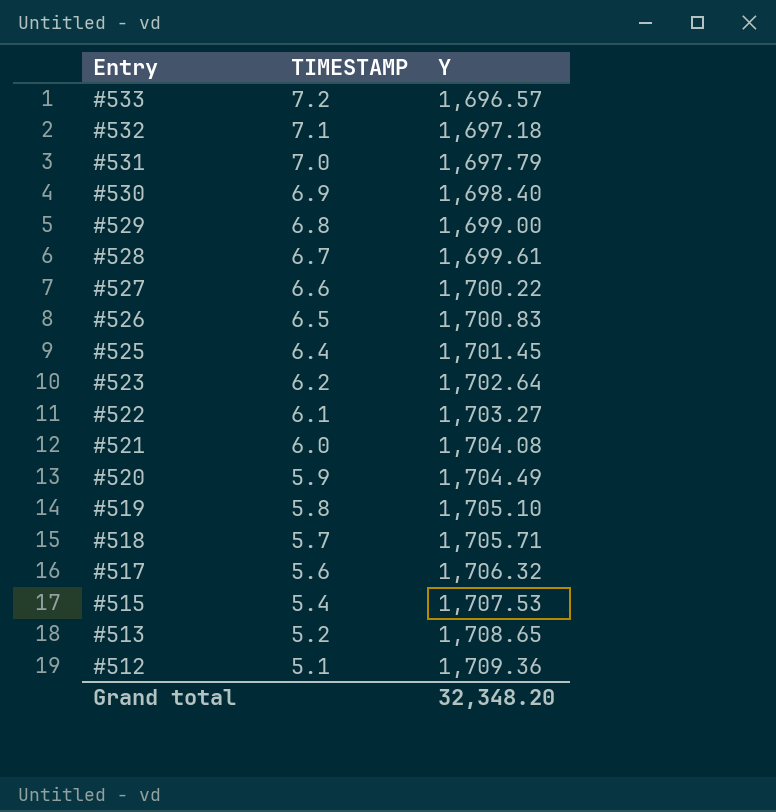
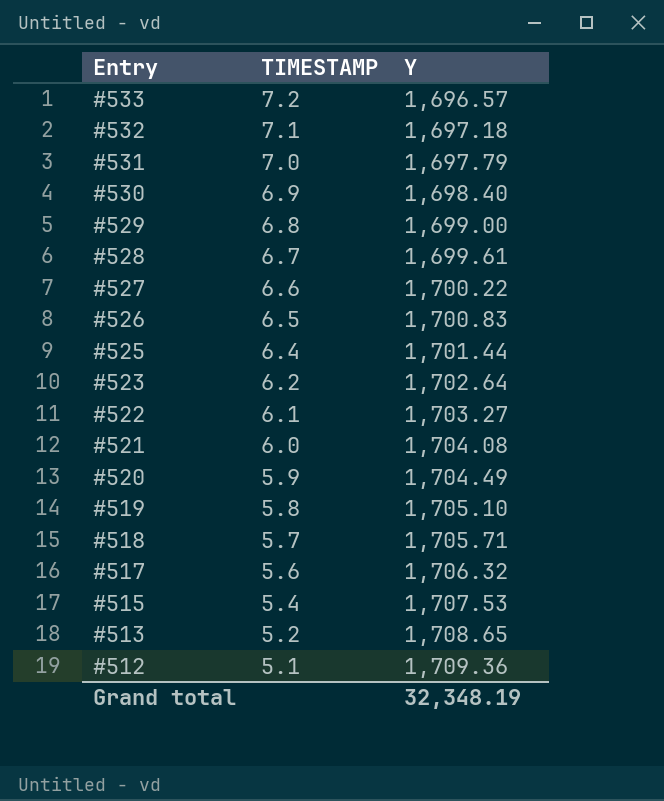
#525 | Y: 1,701.45 -> 1,701.44
Grand total | Y: 32,348.20 -> 32,348.19

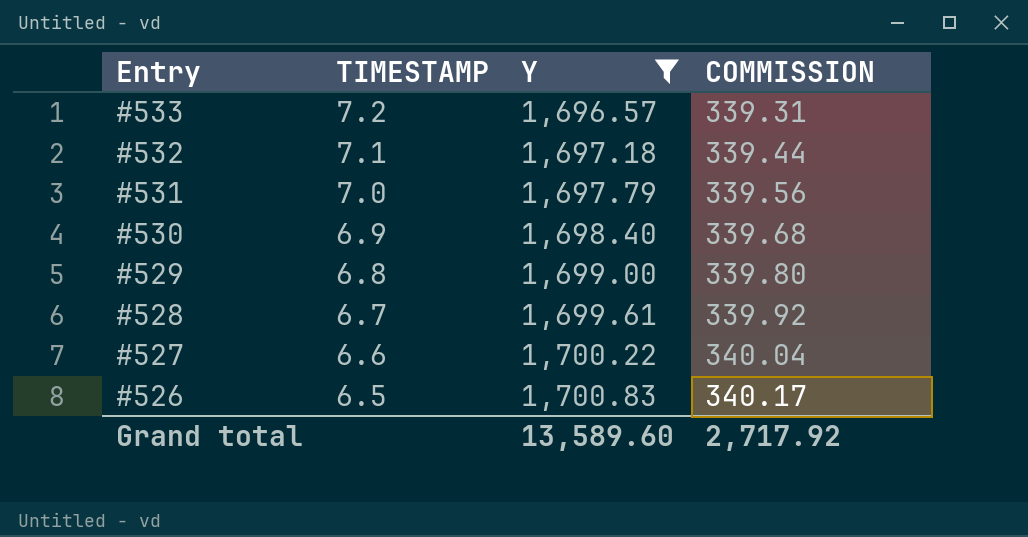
filter: none -> Y <= 1,700.83
column COMMISSION | formula: none -> [Y] * 0.2
Grand total | Y: 32,348.19 -> 13,589.60

